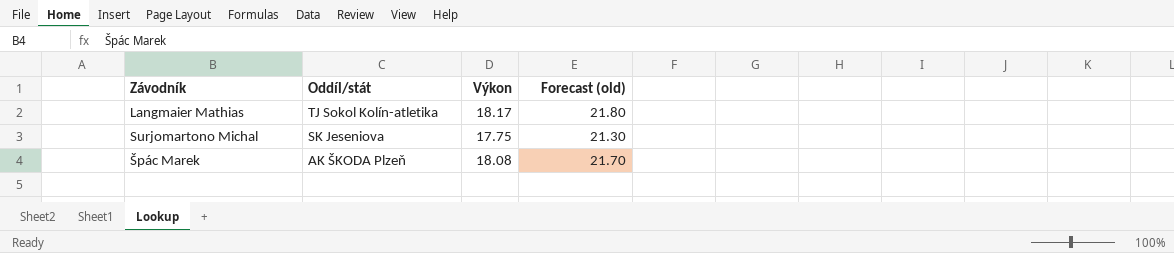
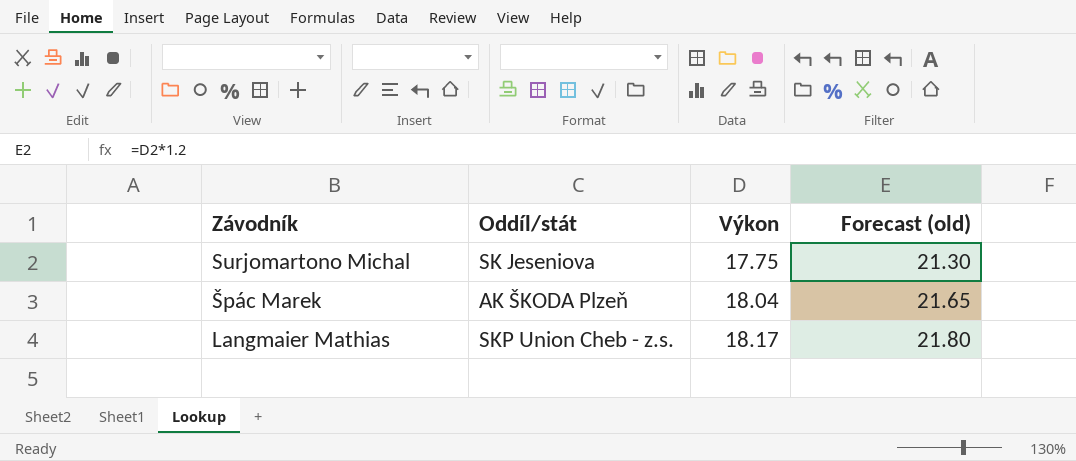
row order: Oddíl/stát descending -> Závodník descending
Špác Marek | Výkon: 18.08 -> 18.04
Špác Marek | Forecast (old): 21.70 -> 21.65
Langmaier Mathias | Oddíl/stát: TJ Sokol Kolín-atletika -> SKP Union Cheb - z.s.

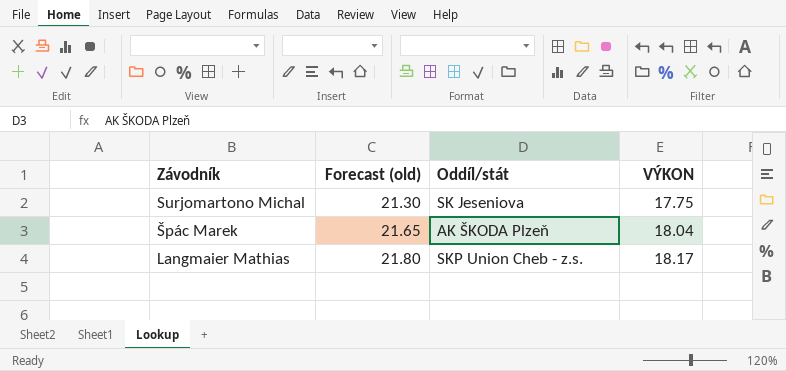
column Forecast (old) | position: 4 -> 2
column name: Výkon -> VÝKON

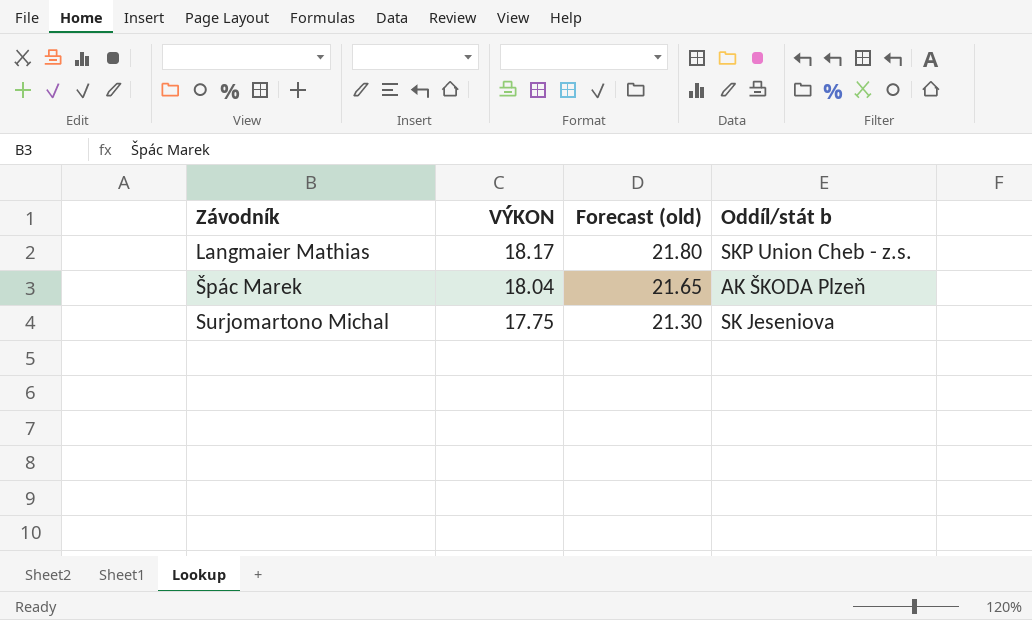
row order: Závodník descending -> Závodník ascending
column VÝKON | position: 4 -> 2
column name: Oddíl/stát -> Oddíl/stát b

